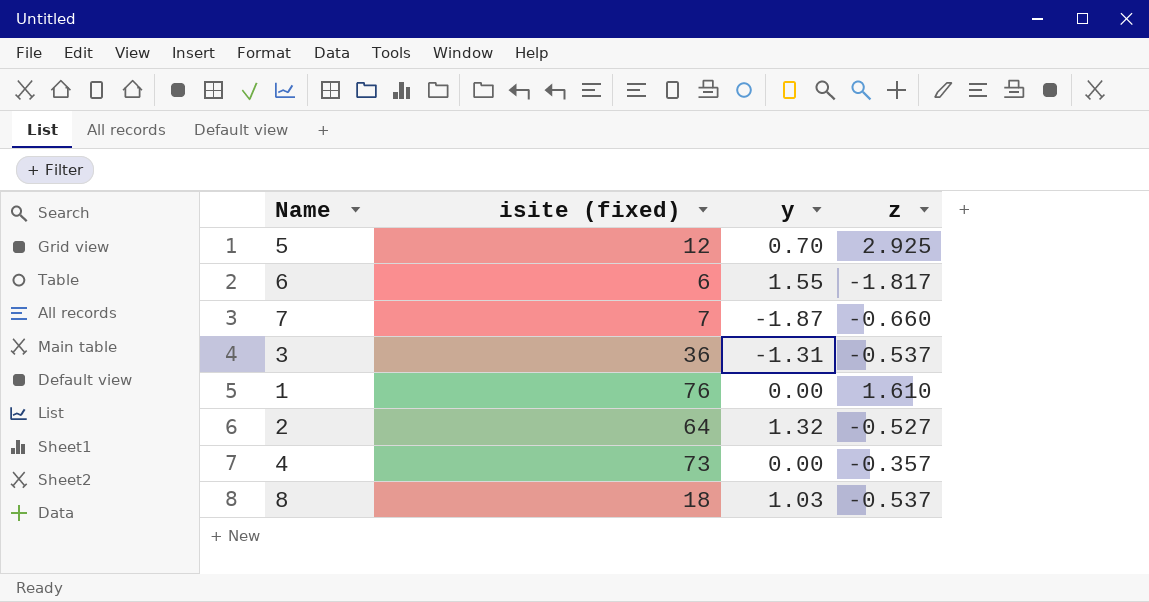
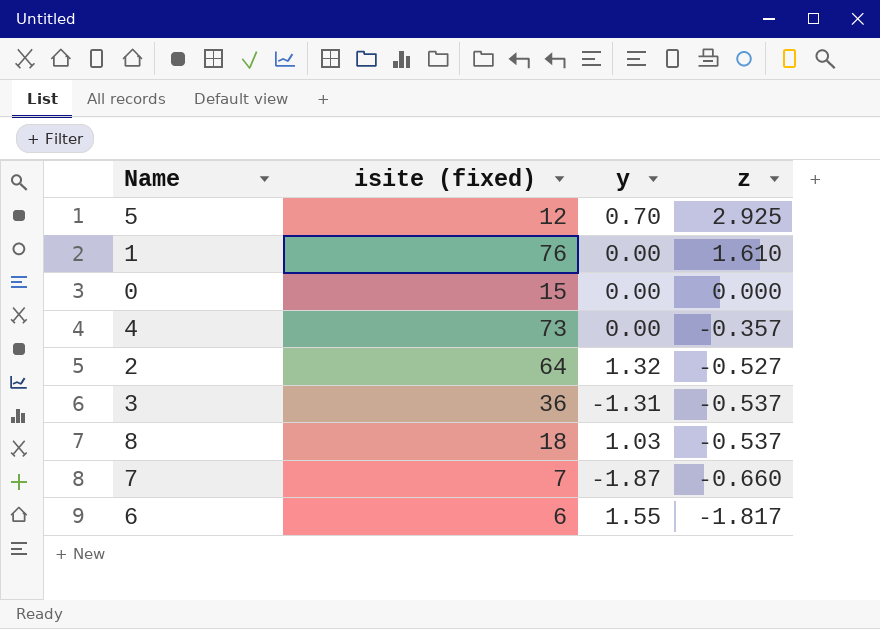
row order: none -> z descending
row 0: none -> 15 | 0.00 | 0.000

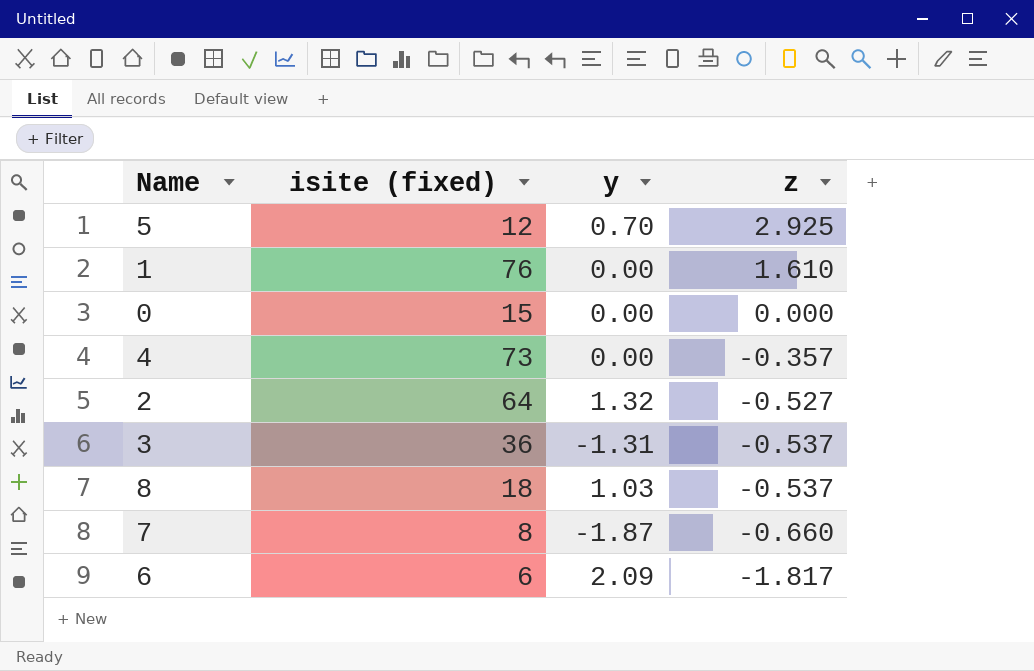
7 | isite (fixed): 7 -> 8
6 | y: 1.55 -> 2.09

